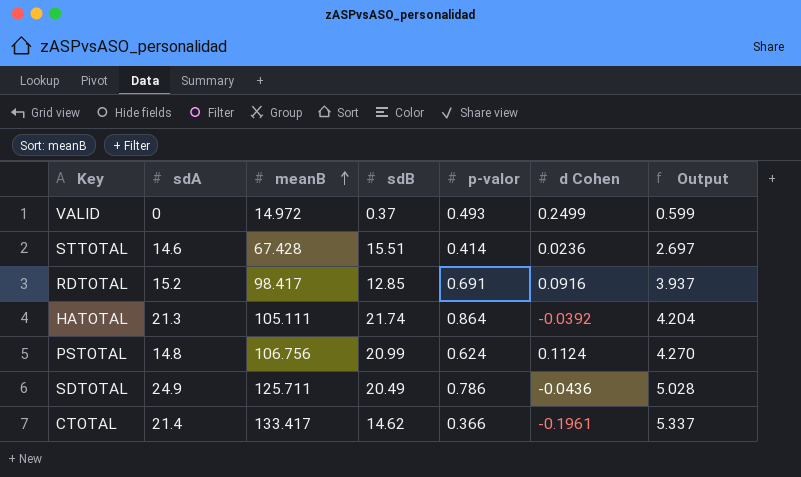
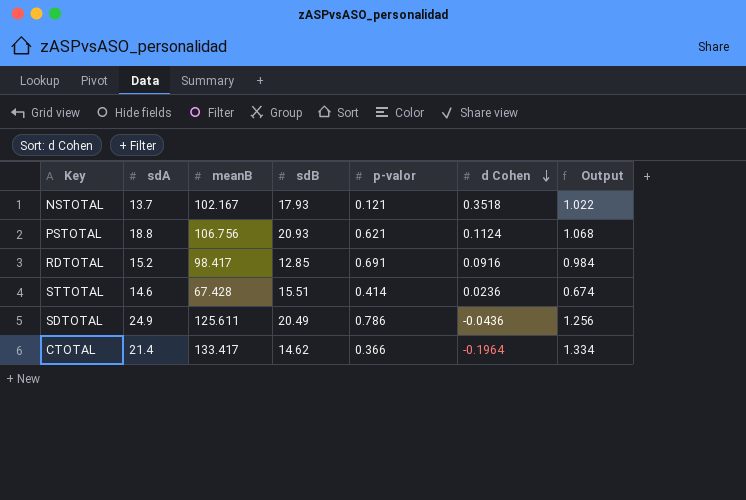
row order: meanB ascending -> d Cohen descending
column Output | formula: [meanB] * 0.04 -> [meanB] * 0.01
row VALID: 0 | 14.972 | 0.37 | 0.493 | 0.2499 | 0.599 -> none
row HATOTAL: 21.3 | 105.111 | 21.74 | 0.864 | -0.0392 | 4.204 -> none
row NSTOTAL: none -> 13.7 | 102.167 | 17.93 | 0.121 | 0.3518 | 1.022
PSTOTAL | sdA: 14.8 -> 18.8
PSTOTAL | sdB: 20.99 -> 20.93
PSTOTAL | p-valor: 0.624 -> 0.621
SDTOTAL | meanB: 125.711 -> 125.611
CTOTAL | d Cohen: -0.1961 -> -0.1964

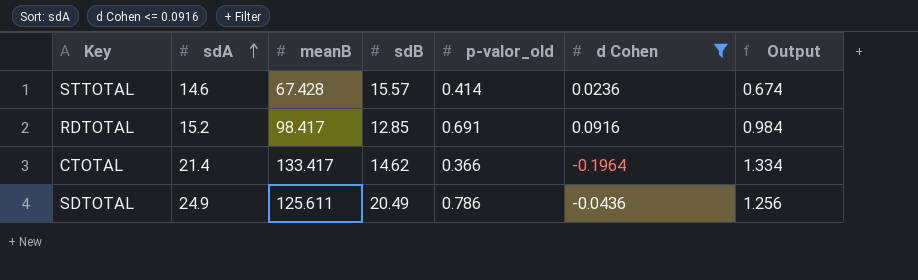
filter: none -> d Cohen <= 0.0916
row order: d Cohen descending -> sdA ascending
column name: p-valor -> p-valor_old
STTOTAL | sdB: 15.51 -> 15.57

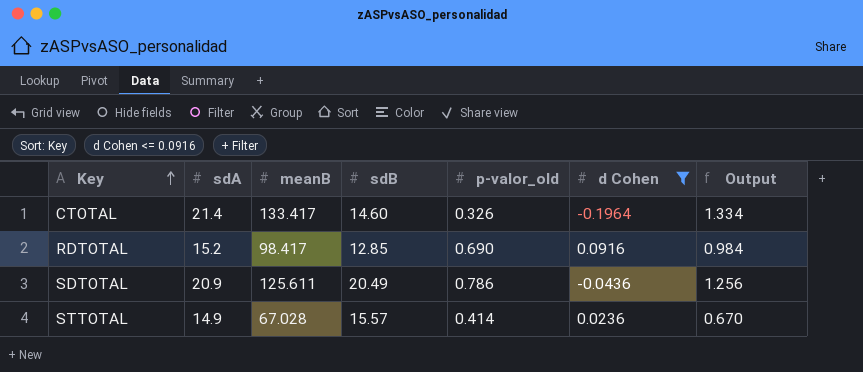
row order: sdA ascending -> Key ascending
CTOTAL | sdB: 14.62 -> 14.60
CTOTAL | p-valor_old: 0.366 -> 0.326
RDTOTAL | p-valor_old: 0.691 -> 0.690
SDTOTAL | sdA: 24.9 -> 20.9
STTOTAL | sdA: 14.6 -> 14.9
STTOTAL | meanB: 67.428 -> 67.028
STTOTAL | Output: 0.674 -> 0.670

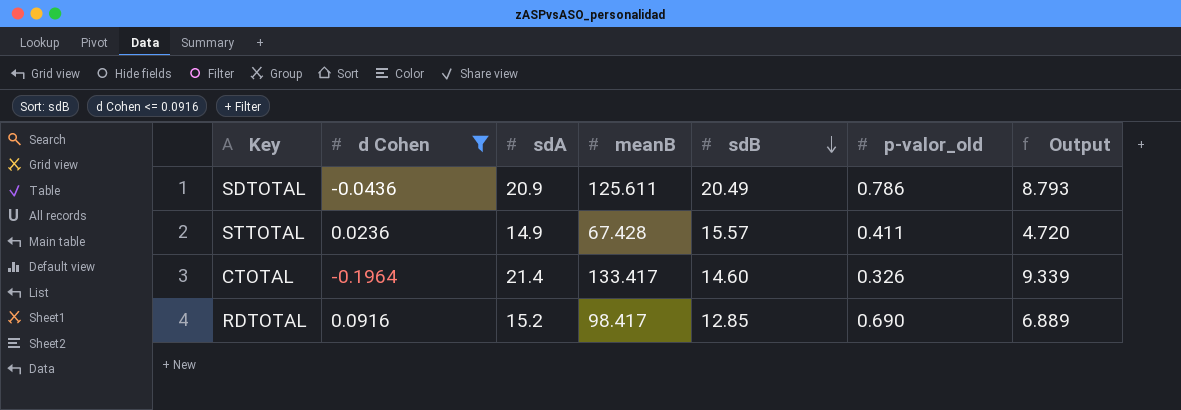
row order: Key ascending -> sdB descending
column d Cohen | position: 6 -> 2
column Output | formula: [meanB] * 0.01 -> [meanB] * 0.07
STTOTAL | meanB: 67.028 -> 67.428
STTOTAL | p-valor_old: 0.414 -> 0.411

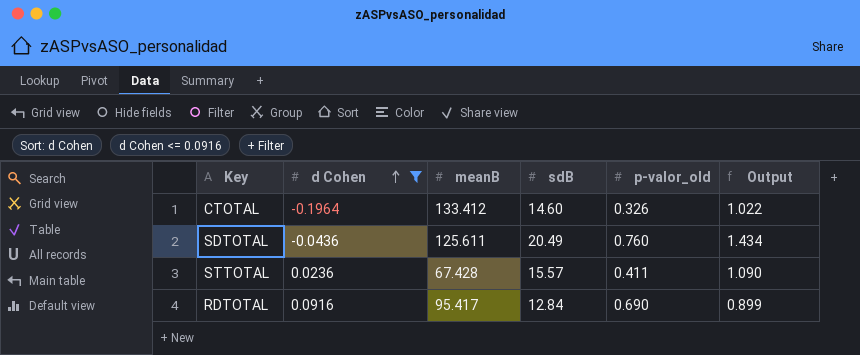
row order: sdB descending -> d Cohen ascending
column sdA | position: 3 -> none
column Output | formula: [meanB] * 0.07 -> [sdB] * 0.07
CTOTAL | meanB: 133.417 -> 133.412
SDTOTAL | p-valor_old: 0.786 -> 0.760
RDTOTAL | meanB: 98.417 -> 95.417
RDTOTAL | sdB: 12.85 -> 12.84

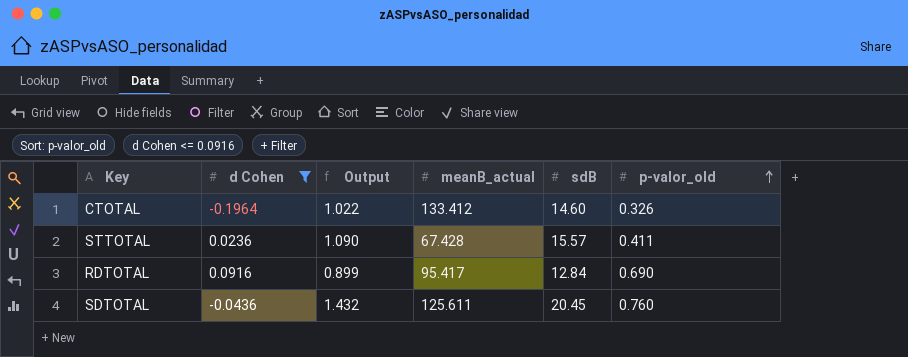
row order: d Cohen ascending -> p-valor_old ascending
column Output | position: 6 -> 3
column name: meanB -> meanB_actual
SDTOTAL | Output: 1.434 -> 1.432
SDTOTAL | sdB: 20.49 -> 20.45

